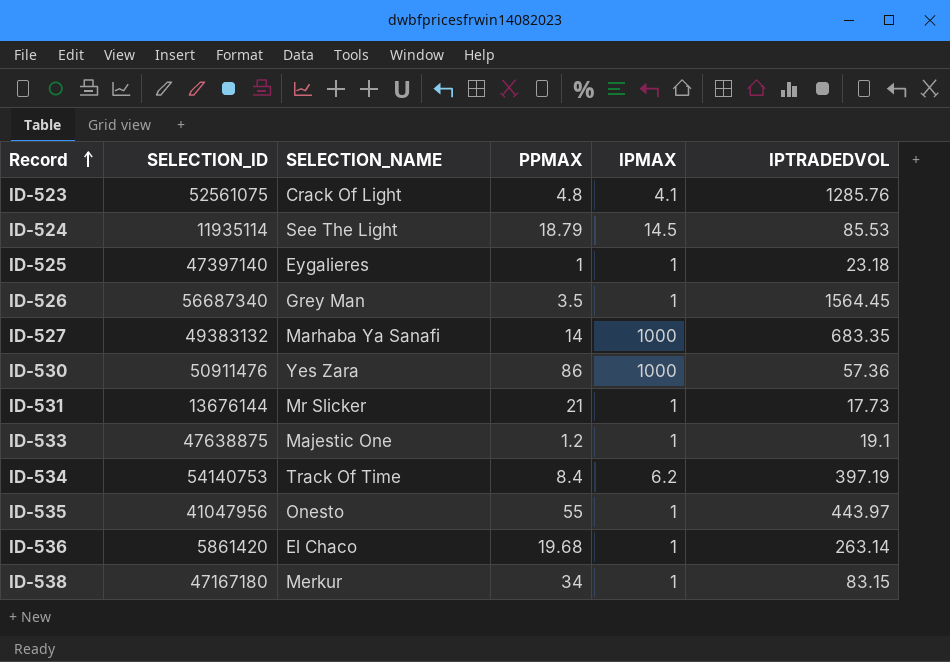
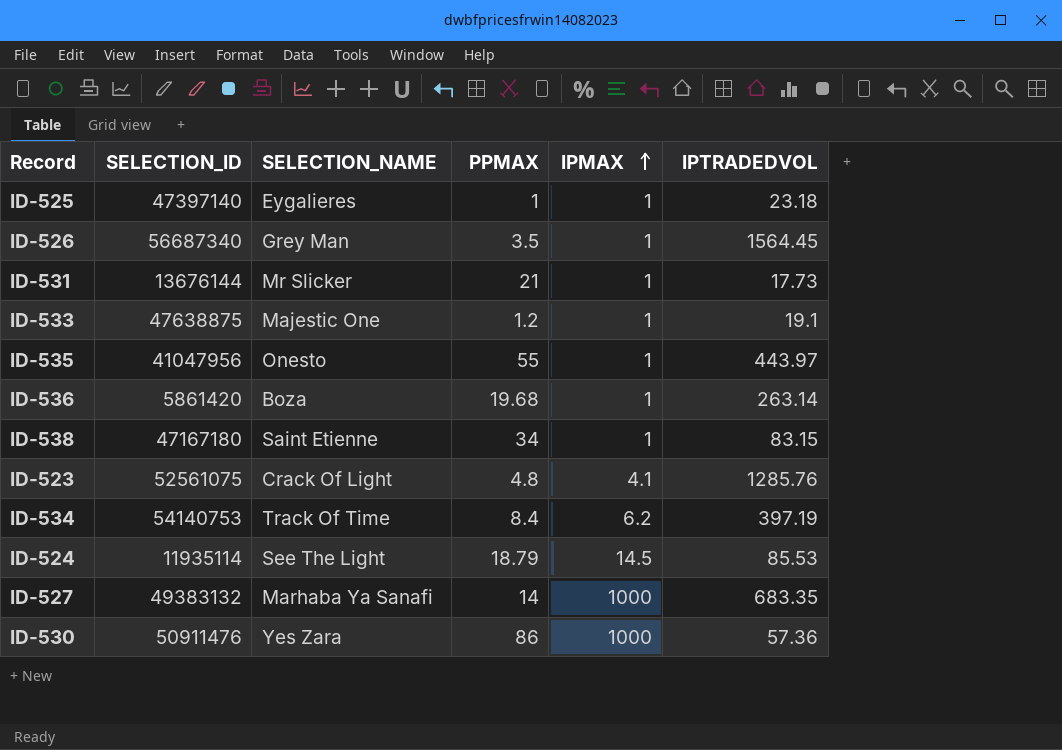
row order: Record ascending -> IPMAX ascending
ID-536 | SELECTION_NAME: El Chaco -> Boza
ID-538 | SELECTION_NAME: Merkur -> Saint Etienne

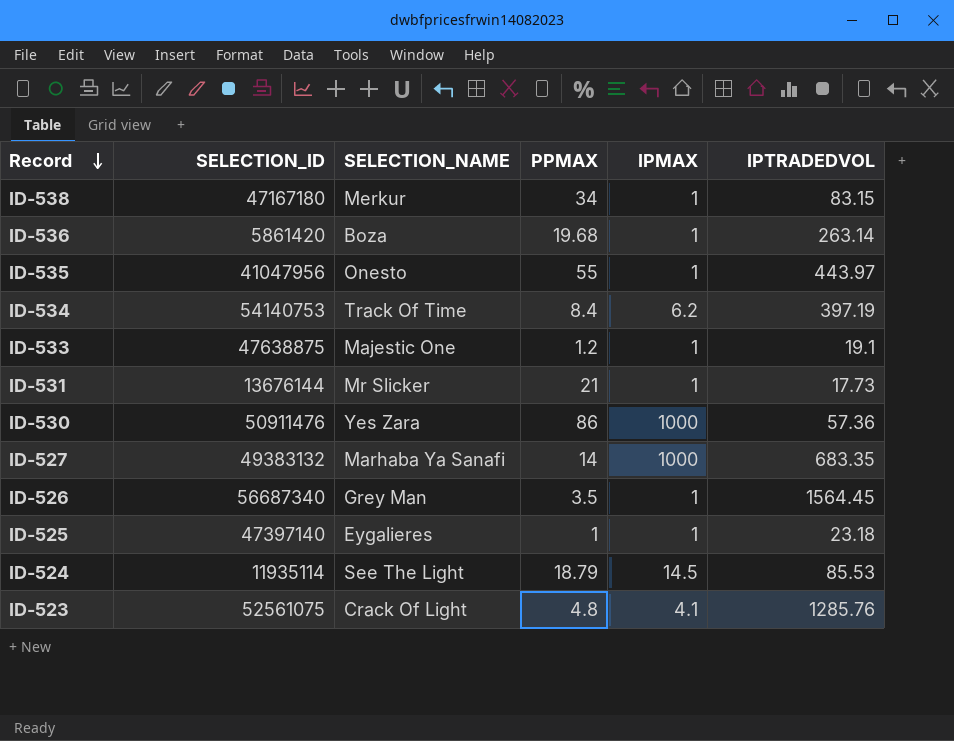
row order: IPMAX ascending -> Record descending
ID-538 | SELECTION_NAME: Saint Etienne -> Merkur

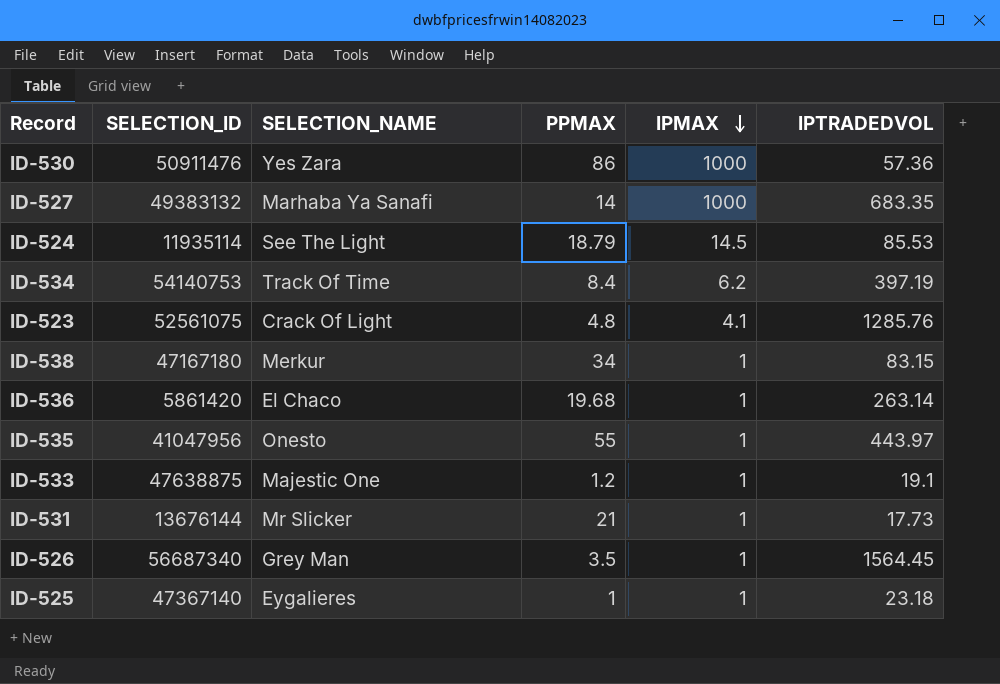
row order: Record descending -> IPMAX descending
ID-536 | SELECTION_NAME: Boza -> El Chaco
ID-525 | SELECTION_ID: 47397140 -> 47367140

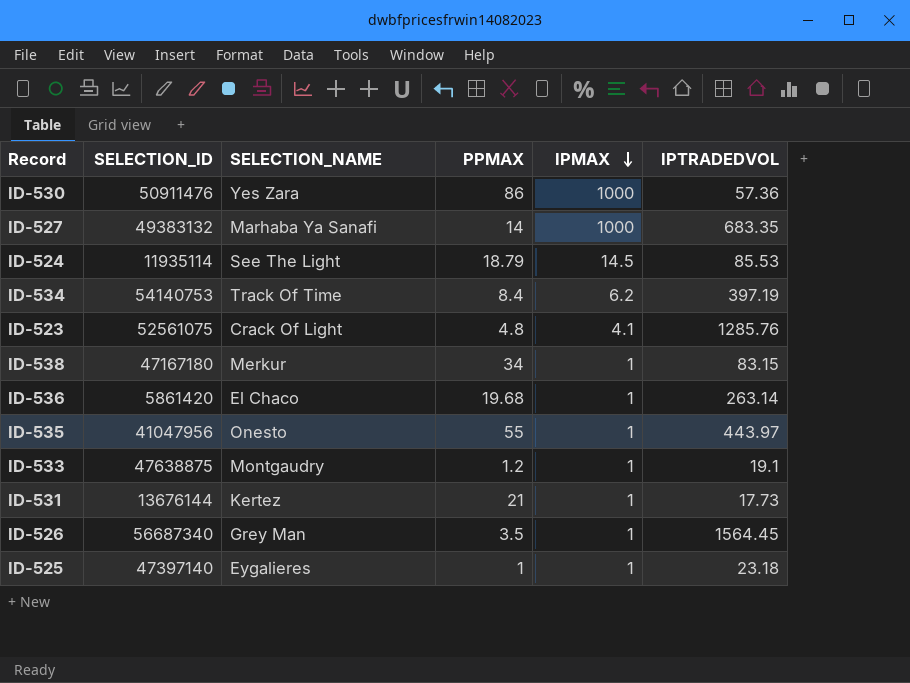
ID-533 | SELECTION_NAME: Majestic One -> Montgaudry
ID-531 | SELECTION_NAME: Mr Slicker -> Kertez
ID-525 | SELECTION_ID: 47367140 -> 47397140

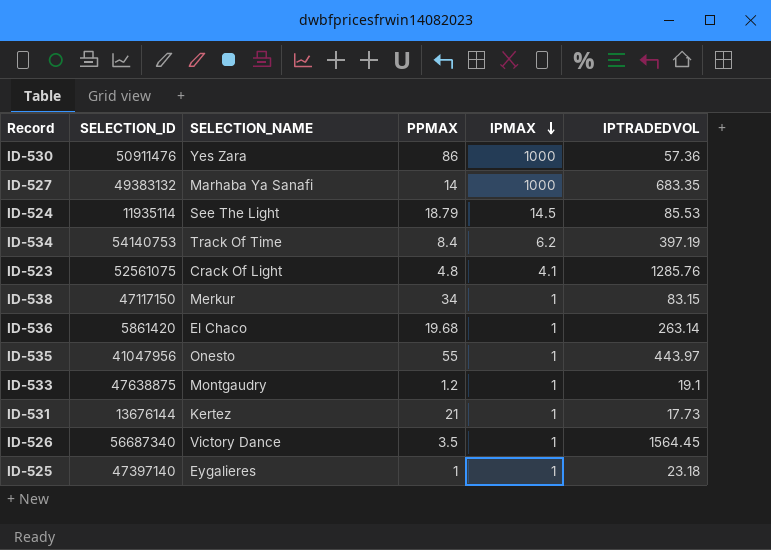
ID-538 | SELECTION_ID: 47167180 -> 47117150
ID-526 | SELECTION_NAME: Grey Man -> Victory Dance

